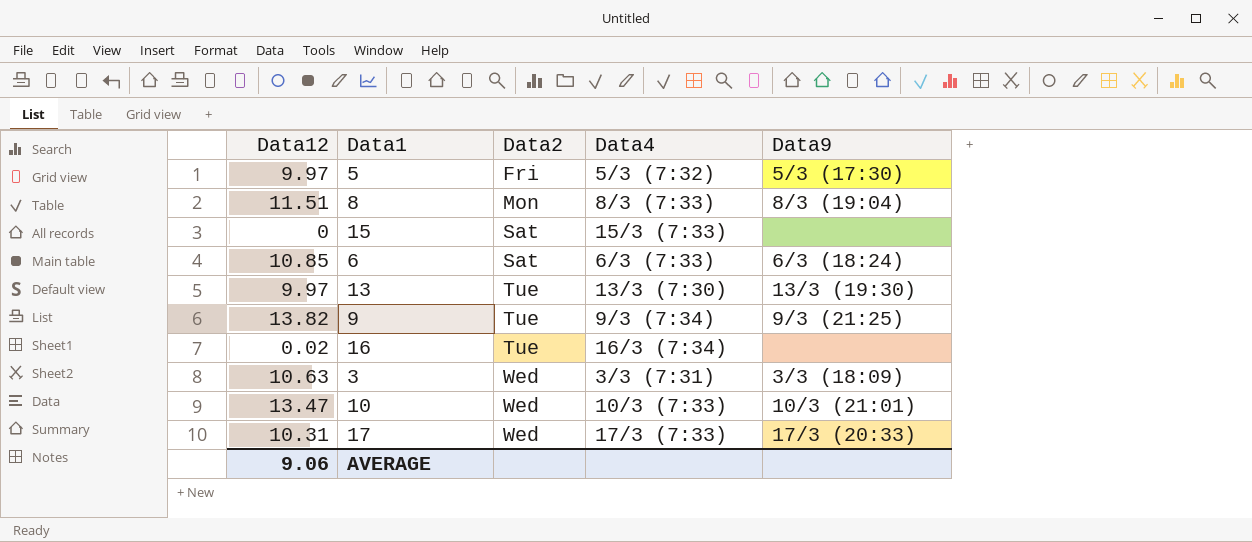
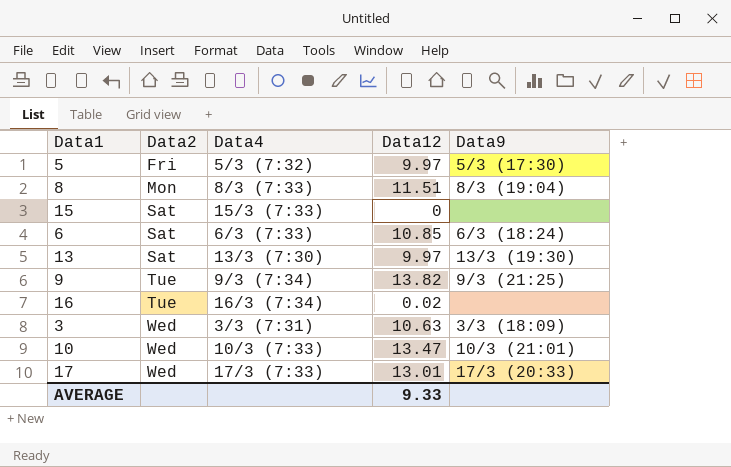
column Data12 | position: 1 -> 4
13 | Data2: Tue -> Sat
17 | Data12: 10.31 -> 13.01
AVERAGE | Data12: 9.06 -> 9.33

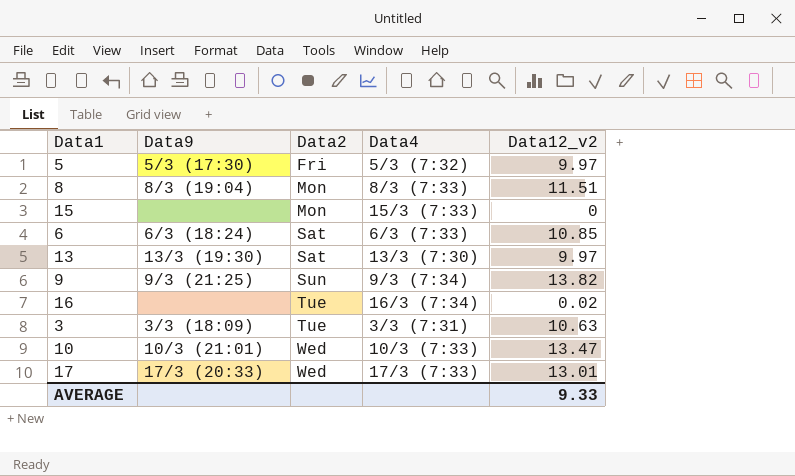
column Data9 | position: 5 -> 2
column name: Data12 -> Data12_v2
15 | Data2: Sat -> Mon
9 | Data2: Tue -> Sun
3 | Data2: Wed -> Tue

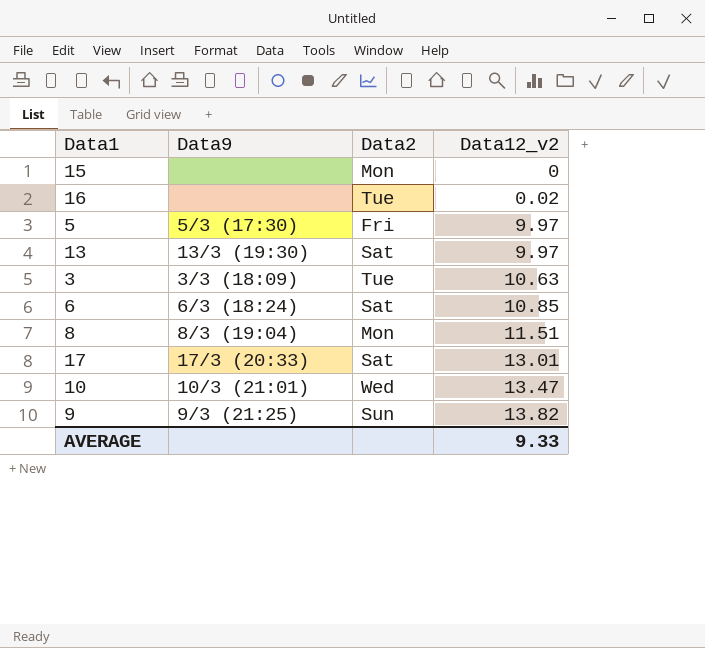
row order: Data2 ascending -> Data12_v2 ascending
column Data4 | position: 4 -> none
17 | Data2: Wed -> Sat

